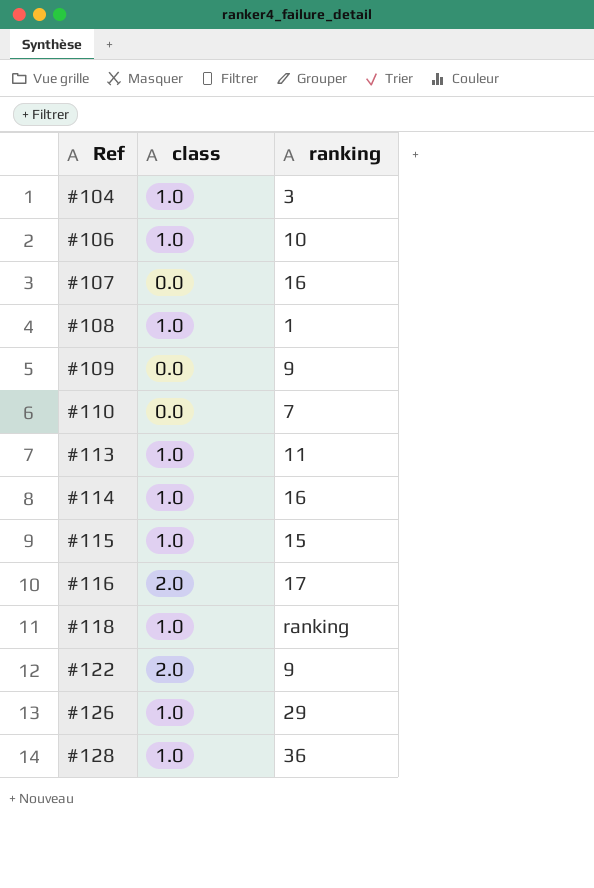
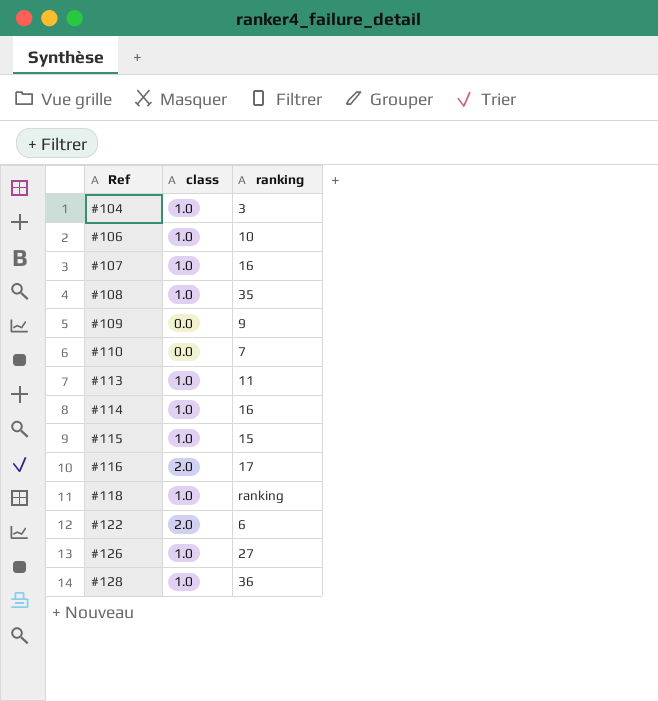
#107 | class: 0.0 -> 1.0
#108 | ranking: 1 -> 35
#122 | ranking: 9 -> 6
#126 | ranking: 29 -> 27

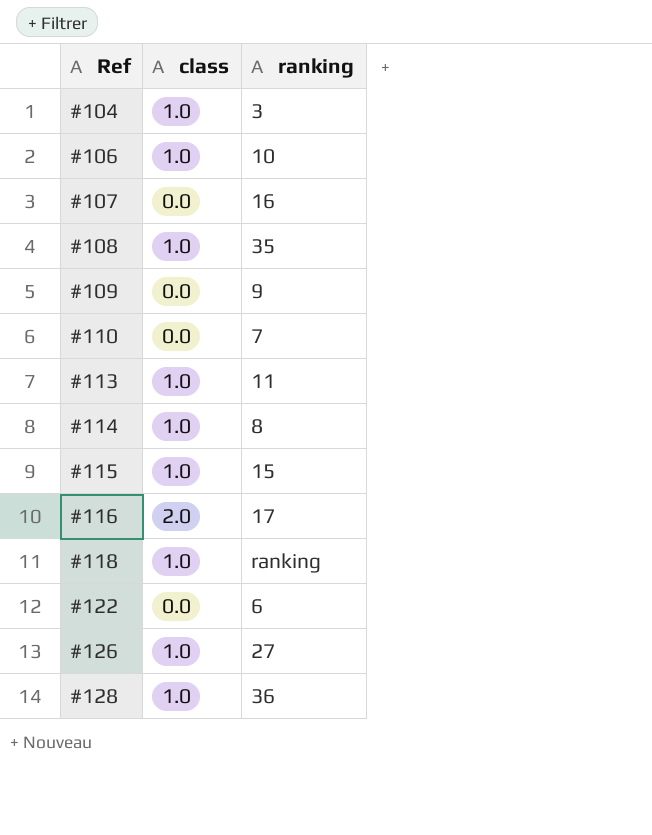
#107 | class: 1.0 -> 0.0
#114 | ranking: 16 -> 8
#122 | class: 2.0 -> 0.0

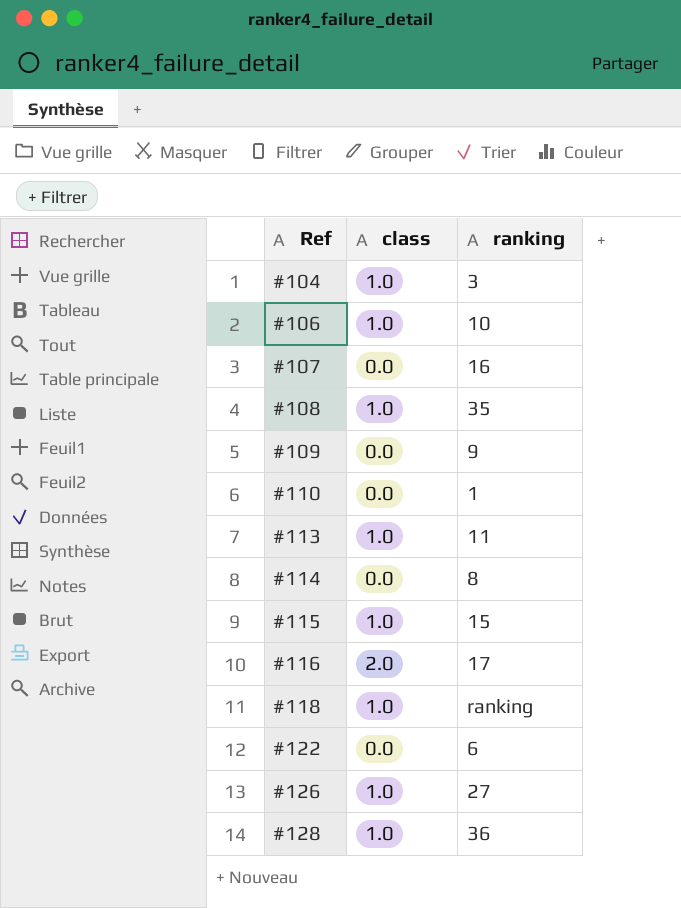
#110 | ranking: 7 -> 1
#114 | class: 1.0 -> 0.0

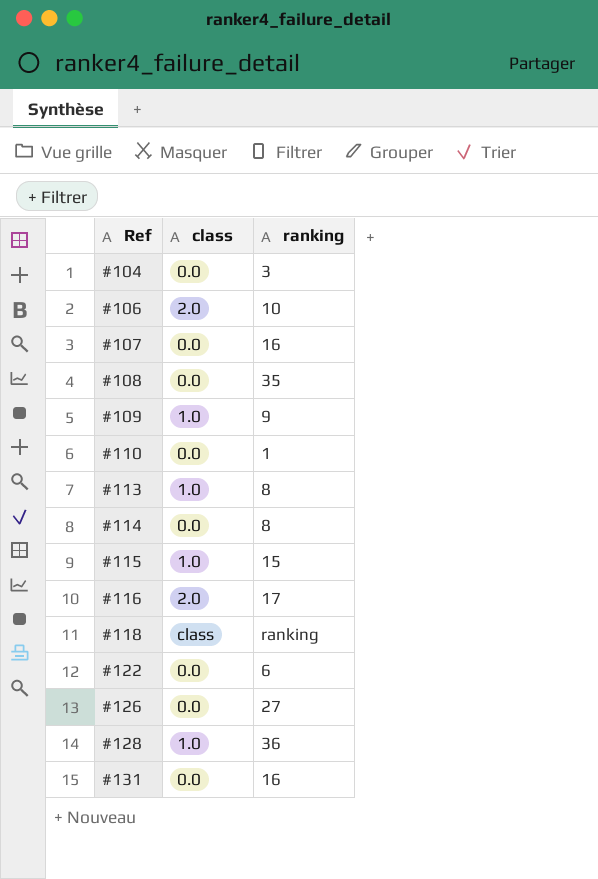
#104 | class: 1.0 -> 0.0
#106 | class: 1.0 -> 2.0
#108 | class: 1.0 -> 0.0
#109 | class: 0.0 -> 1.0
#113 | ranking: 11 -> 8
#118 | class: 1.0 -> class
#126 | class: 1.0 -> 0.0
row #131: none -> 0.0 | 16

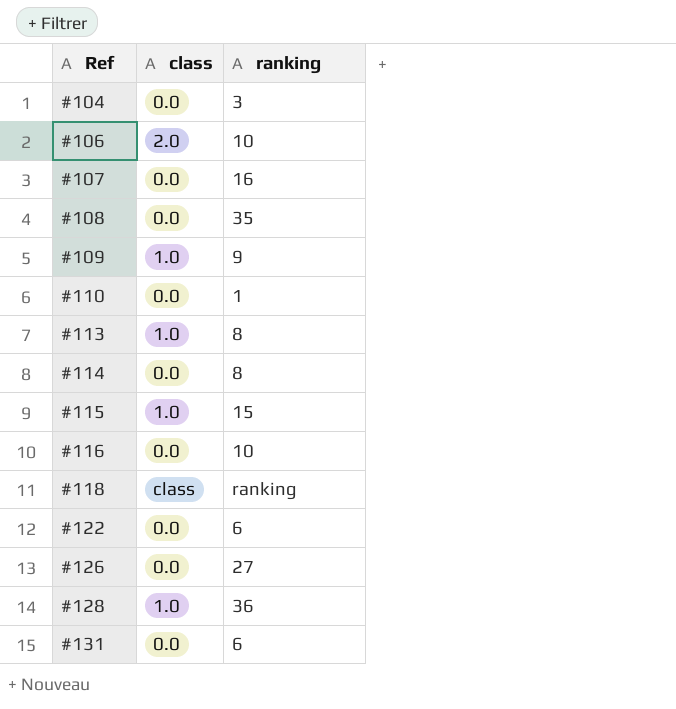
#116 | class: 2.0 -> 0.0
#116 | ranking: 17 -> 10
#131 | ranking: 16 -> 6

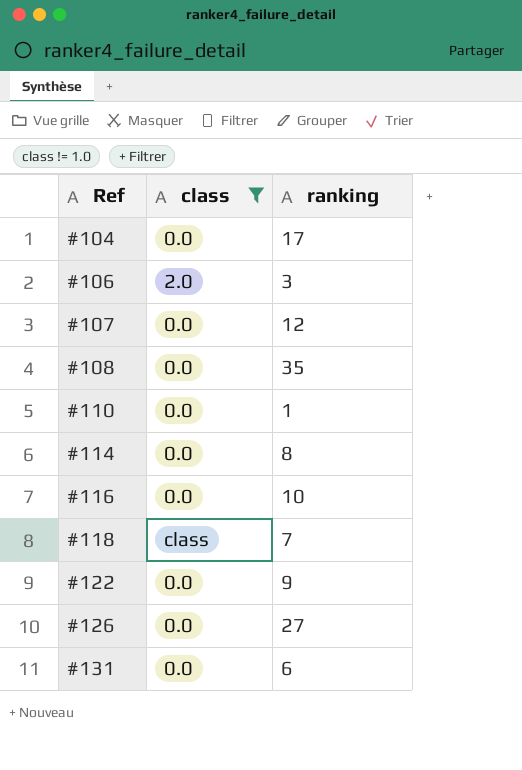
filter: none -> class != 1.0
#104 | ranking: 3 -> 17
#106 | ranking: 10 -> 3
#107 | ranking: 16 -> 12
#118 | ranking: ranking -> 7
#122 | ranking: 6 -> 9

